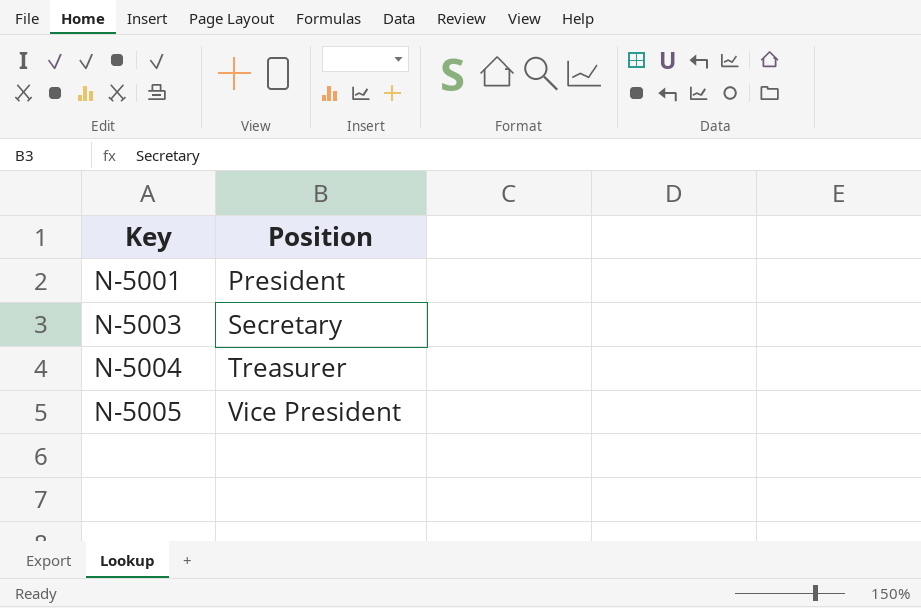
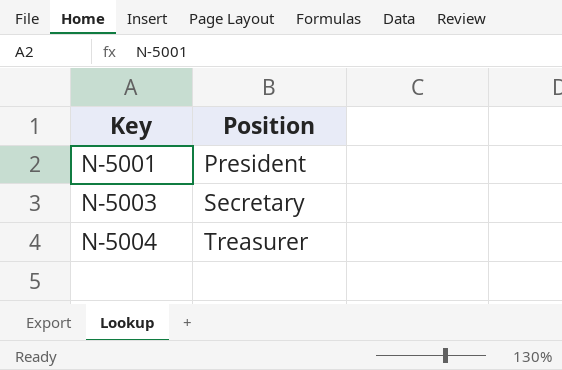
row N-5005: Vice President -> none

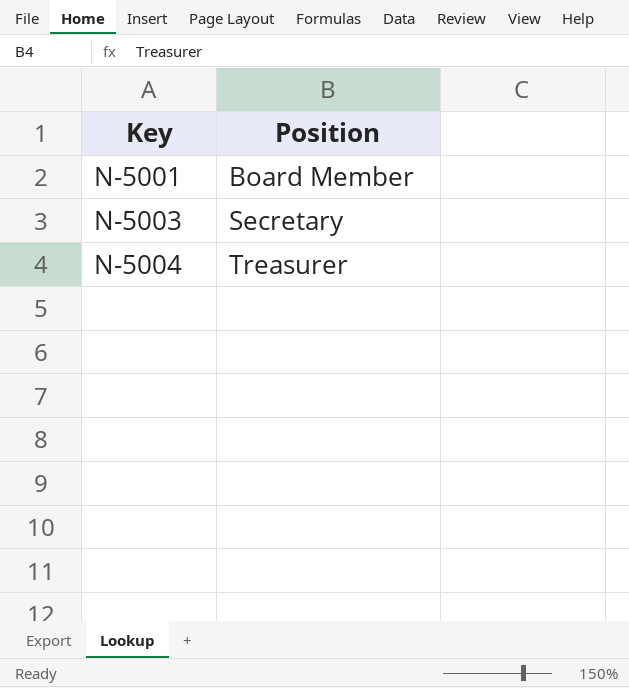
N-5001 | Position: President -> Board Member

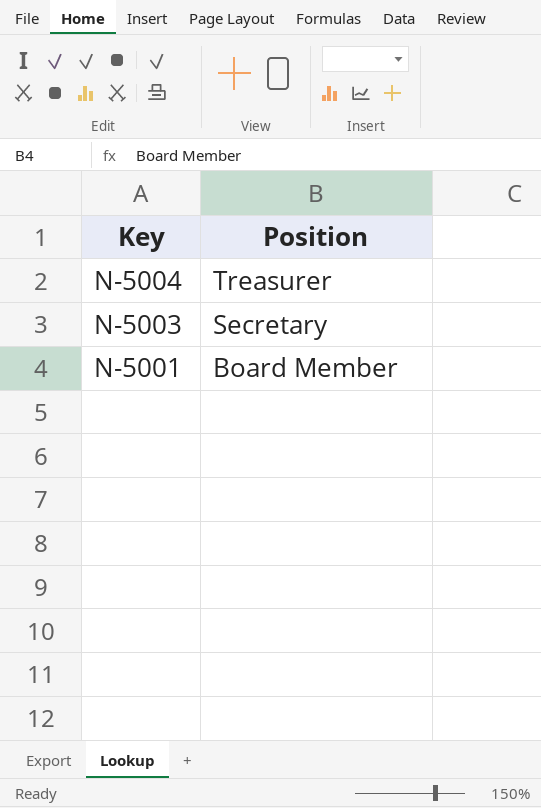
row order: Key ascending -> Key descending

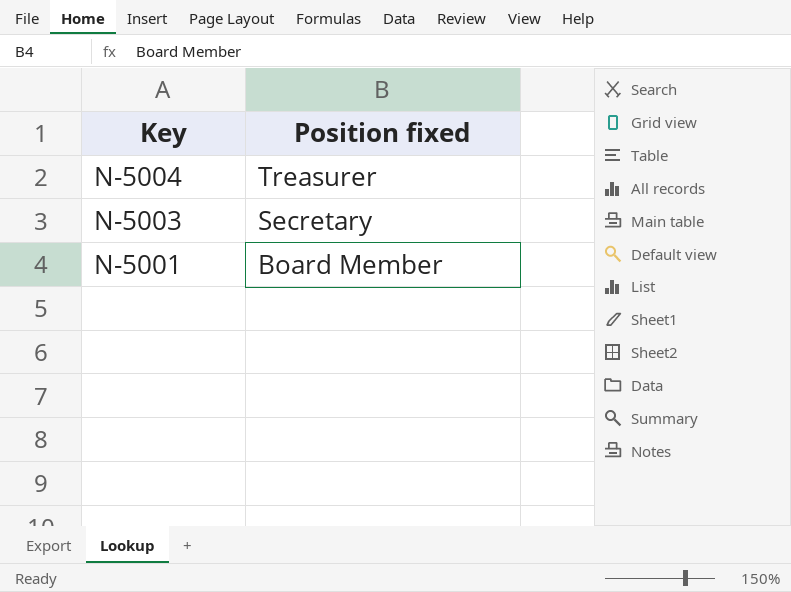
column name: Position -> Position fixed

